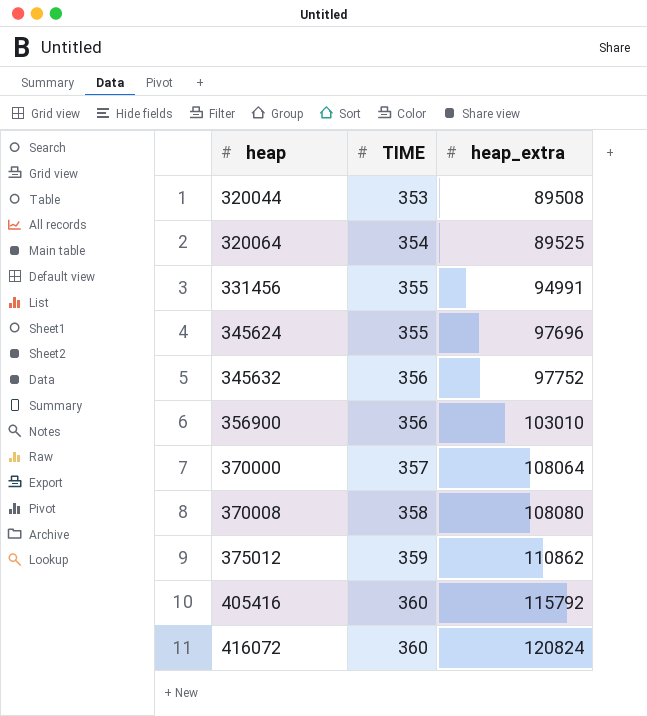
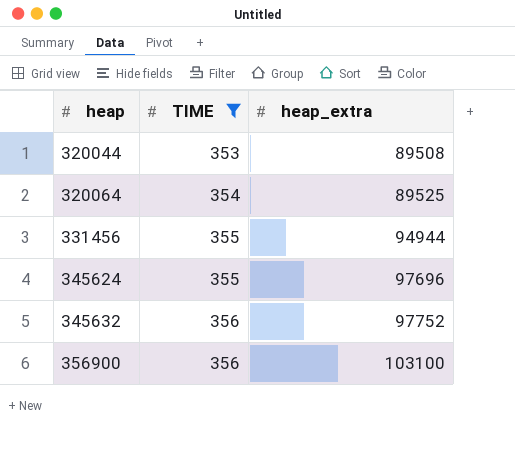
filter: none -> TIME <= 356
331456 | heap_extra: 94991 -> 94944
356900 | heap_extra: 103010 -> 103100

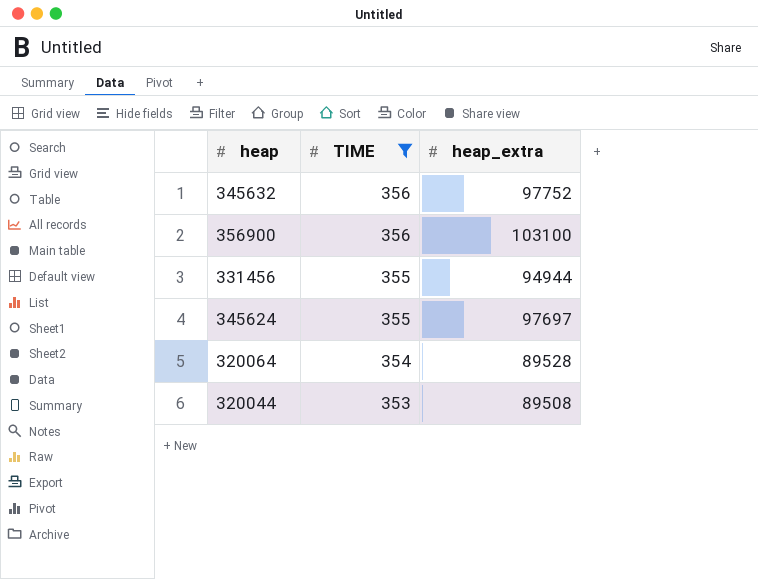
row order: heap ascending -> TIME descending
345624 | heap_extra: 97696 -> 97697
320064 | heap_extra: 89525 -> 89528

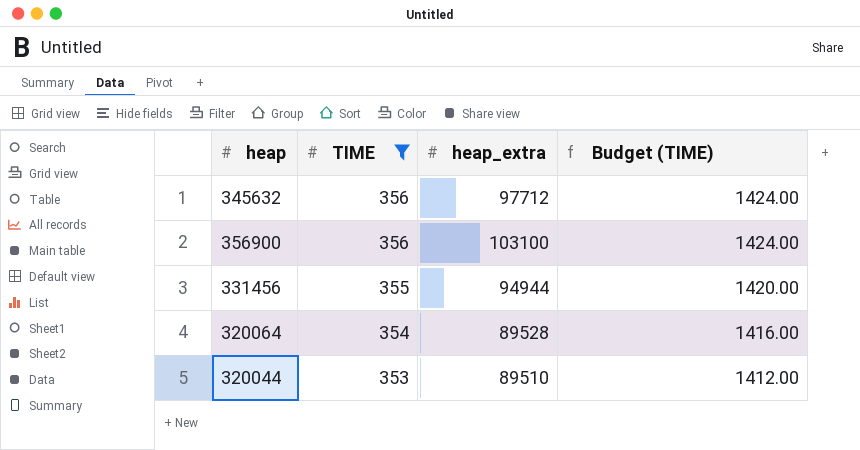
column Budget (TIME) | formula: none -> [TIME] * 4
row 345624: 355 | 97697 -> none
345632 | heap_extra: 97752 -> 97712
320044 | heap_extra: 89508 -> 89510

